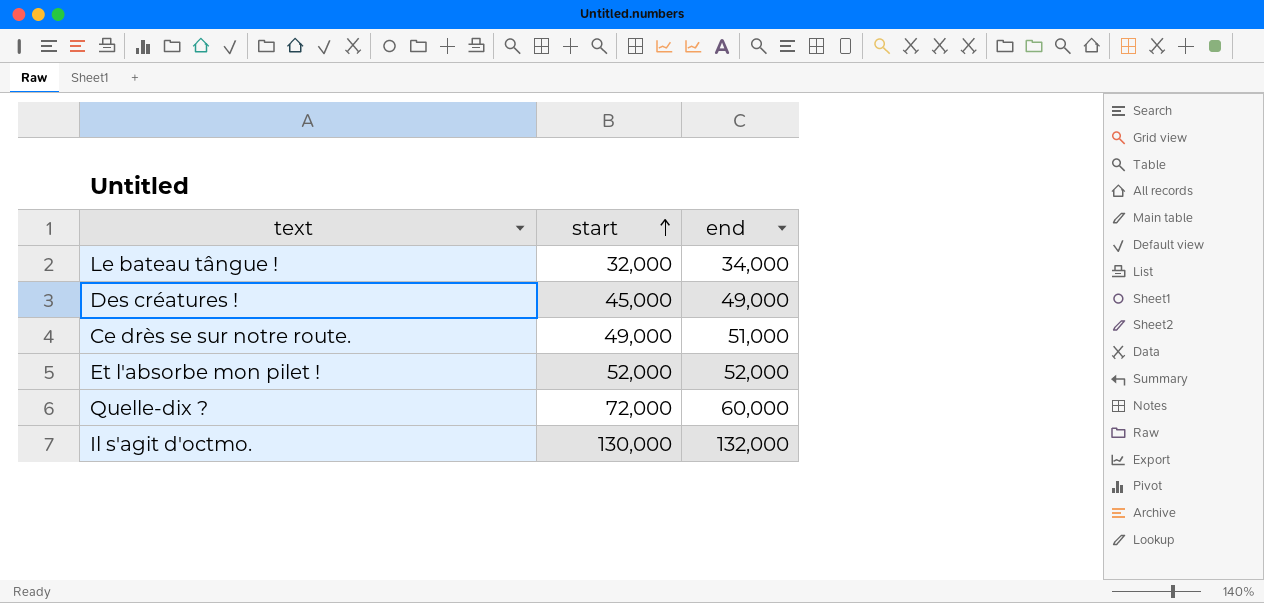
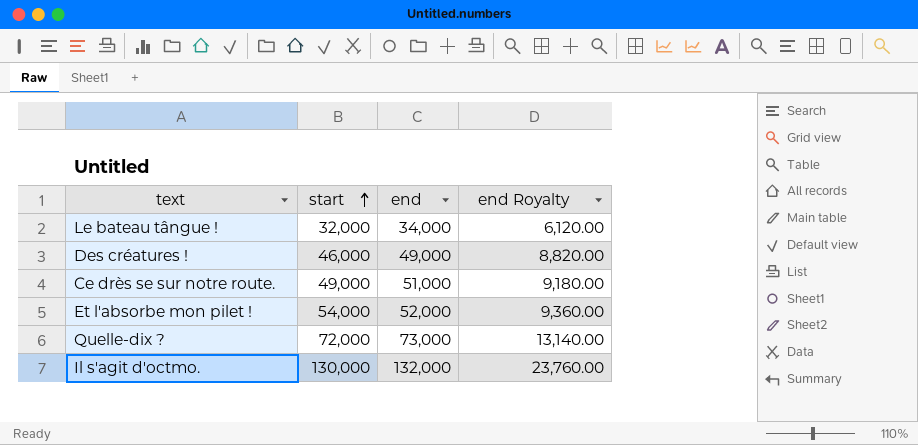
column end Royalty | formula: none -> [end] * 0.18
Des créatures ! | start: 45,000 -> 46,000
Et l'absorbe mon pilet ! | start: 52,000 -> 54,000
Quelle-dix ? | end: 60,000 -> 73,000

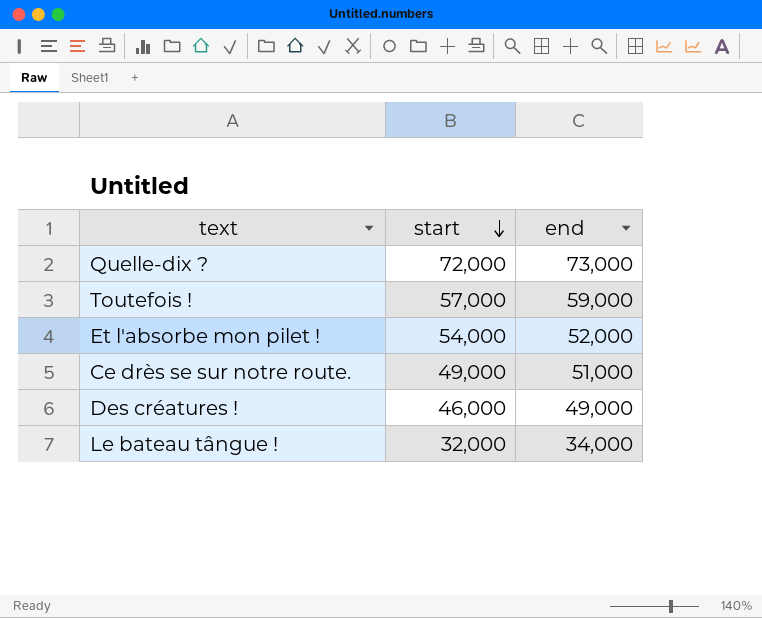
row order: start ascending -> start descending
column end Royalty | formula: [end] * 0.18 -> none
row Il s'agit d'octmo.: 130,000 | 132,000 | 23,760.00 -> none
row Toutefois !: none -> 57,000 | 59,000

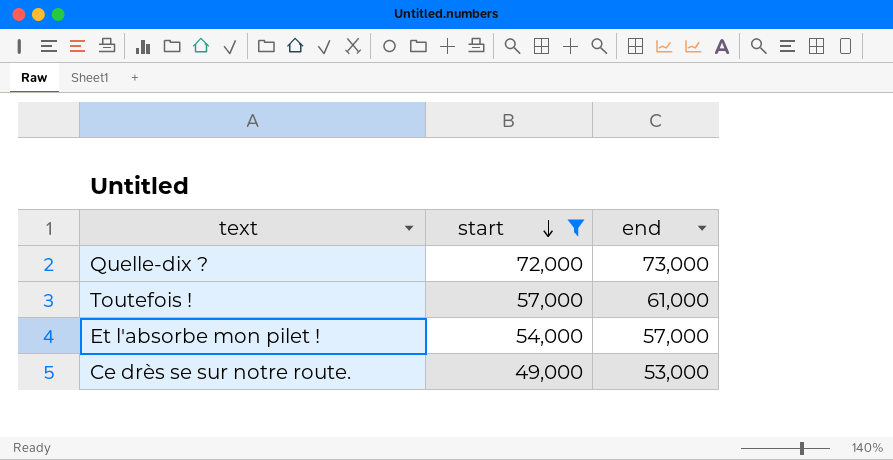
filter: none -> start >= 49,000
Toutefois ! | end: 59,000 -> 61,000
Et l'absorbe mon pilet ! | end: 52,000 -> 57,000
Ce drès se sur notre route. | end: 51,000 -> 53,000

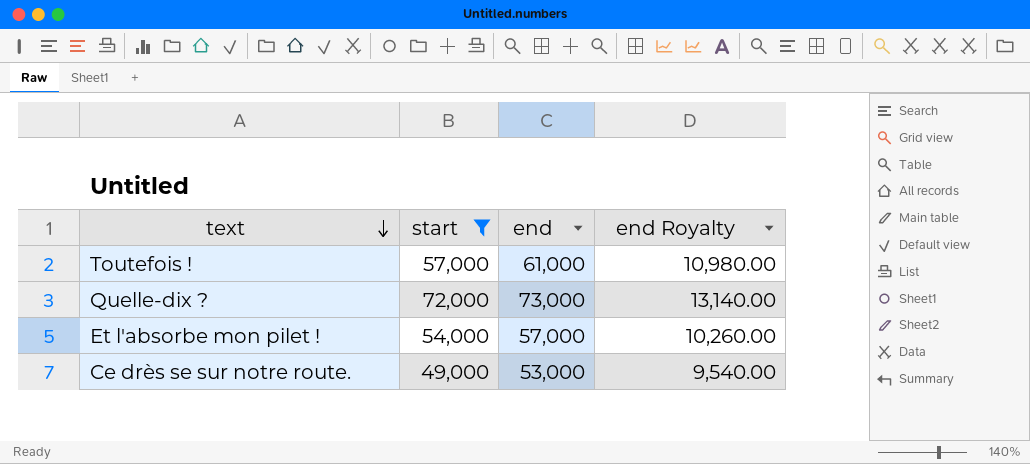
row order: start descending -> text descending
column end Royalty | formula: none -> [end] * 0.18

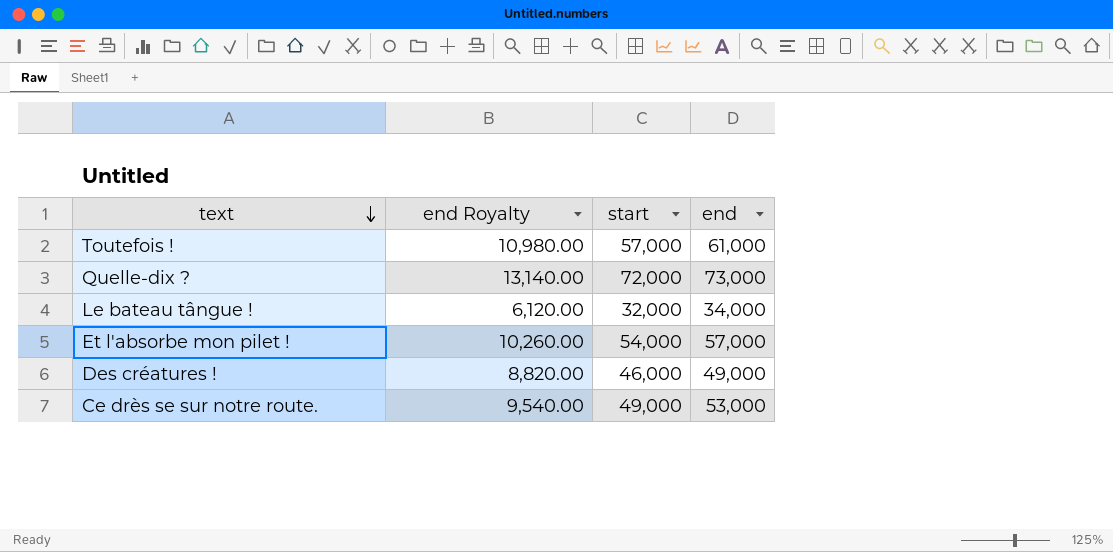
filter: start >= 49,000 -> none
column end Royalty | position: 4 -> 2

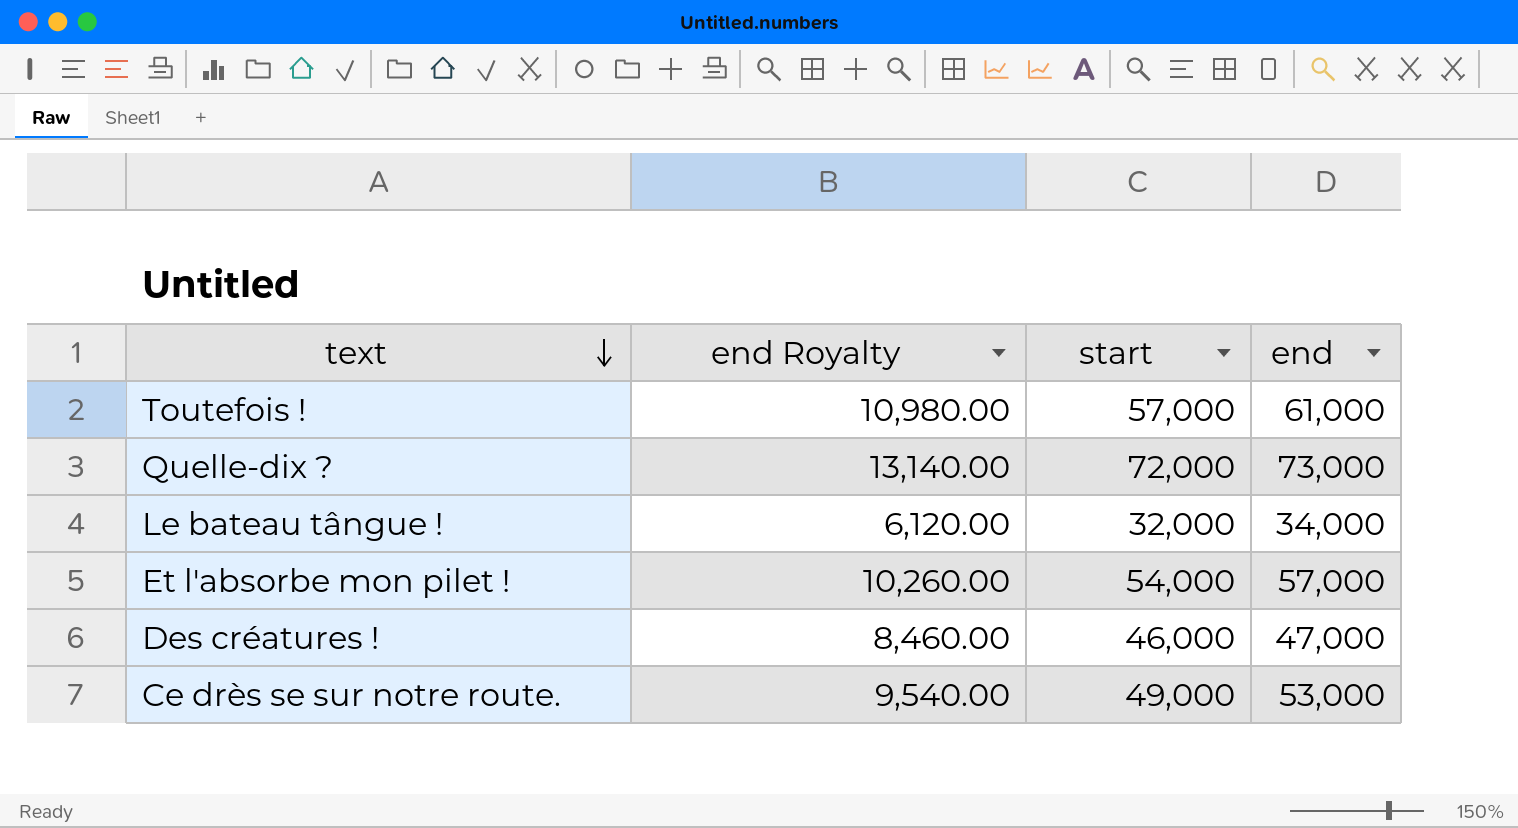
Des créatures ! | end Royalty: 8,820.00 -> 8,460.00
Des créatures ! | end: 49,000 -> 47,000

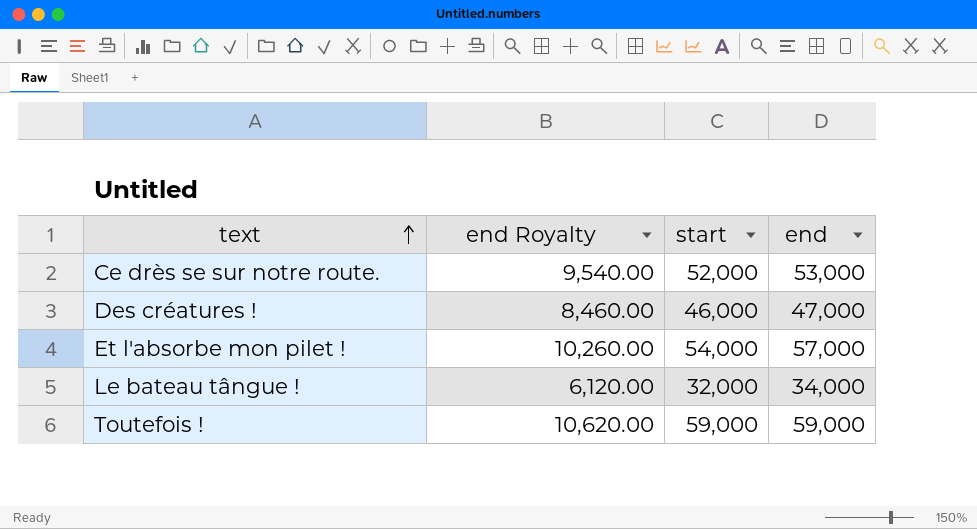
row order: text descending -> text ascending
row Quelle-dix ?: 13,140.00 | 72,000 | 73,000 -> none
Ce drès se sur notre route. | start: 49,000 -> 52,000
Toutefois ! | end Royalty: 10,980.00 -> 10,620.00
Toutefois ! | start: 57,000 -> 59,000
Toutefois ! | end: 61,000 -> 59,000

